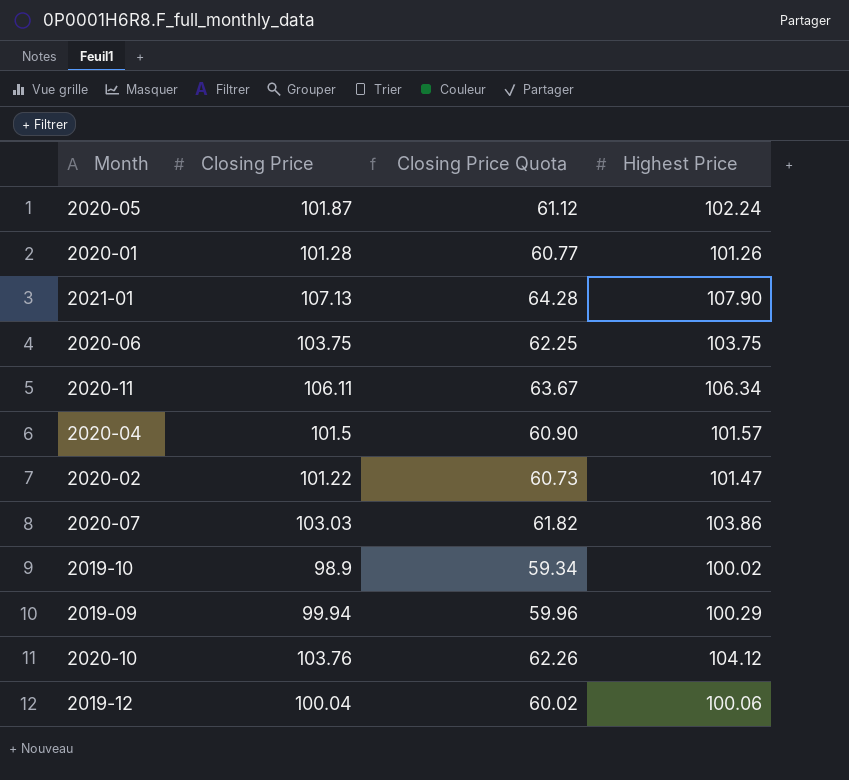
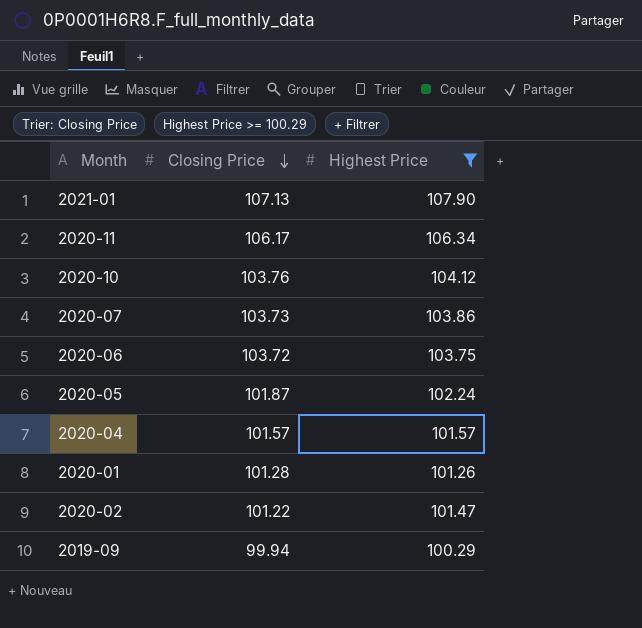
filter: none -> Highest Price >= 100.29
row order: none -> Closing Price descending
column Closing Price Quota | formula: [Closing Price] * 0.6 -> none
2020-11 | Closing Price: 106.11 -> 106.17
2020-07 | Closing Price: 103.03 -> 103.73
2020-06 | Closing Price: 103.75 -> 103.72
2020-04 | Closing Price: 101.5 -> 101.57

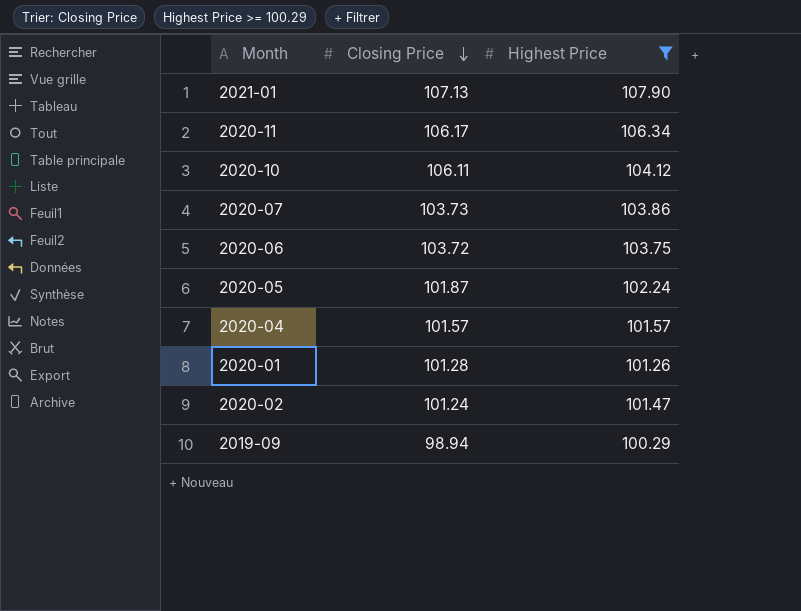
2020-10 | Closing Price: 103.76 -> 106.11
2020-02 | Closing Price: 101.22 -> 101.24
2019-09 | Closing Price: 99.94 -> 98.94

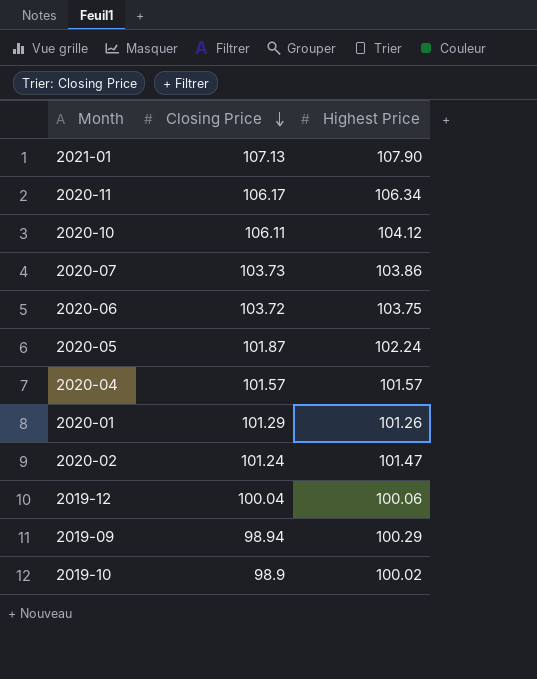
filter: Highest Price >= 100.29 -> none
2020-01 | Closing Price: 101.28 -> 101.29

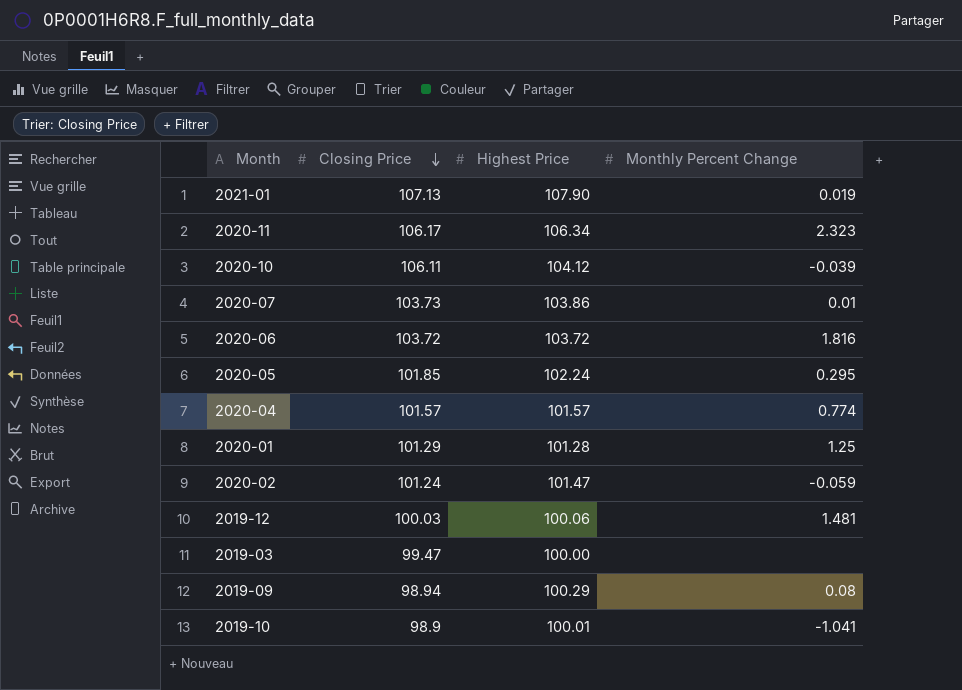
column Monthly Percent Change | position: none -> 4
2020-06 | Highest Price: 103.75 -> 103.72
2020-05 | Closing Price: 101.87 -> 101.85
2020-01 | Highest Price: 101.26 -> 101.28
2019-12 | Closing Price: 100.04 -> 100.03
row 2019-03: none -> 99.47 | 100.00 | none
2019-10 | Highest Price: 100.02 -> 100.01

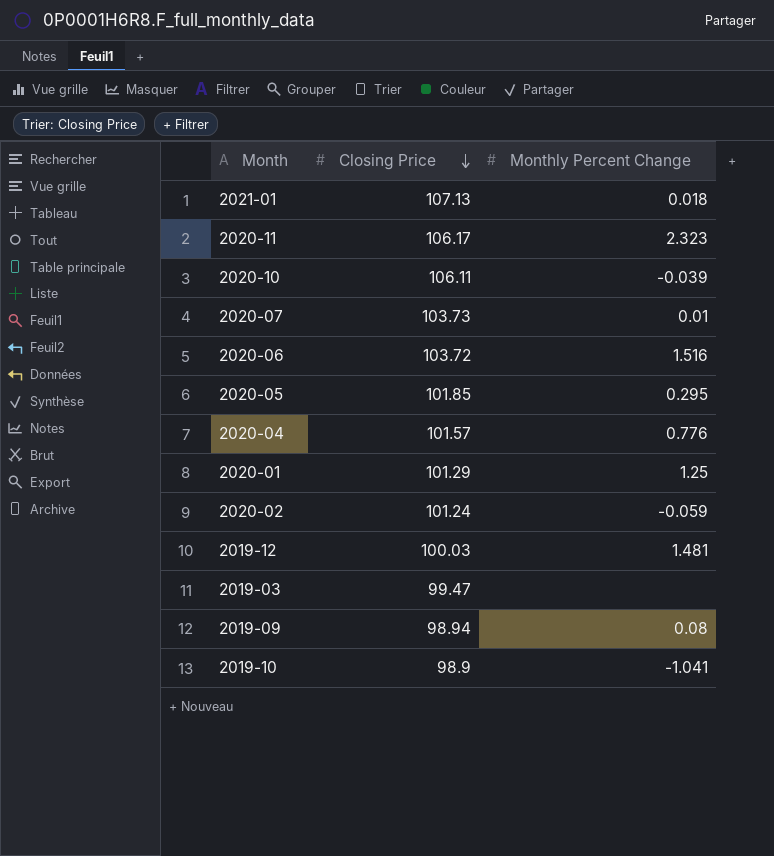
column Highest Price | position: 3 -> none
2021-01 | Monthly Percent Change: 0.019 -> 0.018
2020-06 | Monthly Percent Change: 1.816 -> 1.516
2020-04 | Monthly Percent Change: 0.774 -> 0.776

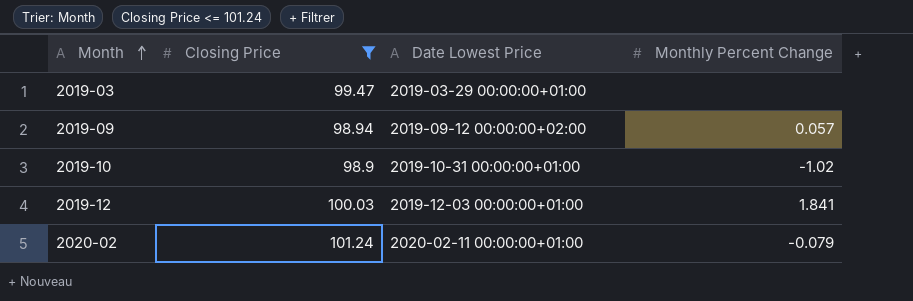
filter: none -> Closing Price <= 101.24
row order: Closing Price descending -> Month ascending
column Date Lowest Price | position: none -> 3
2019-09 | Monthly Percent Change: 0.08 -> 0.057
2019-10 | Monthly Percent Change: -1.041 -> -1.02
2019-12 | Monthly Percent Change: 1.481 -> 1.841
2020-02 | Monthly Percent Change: -0.059 -> -0.079

